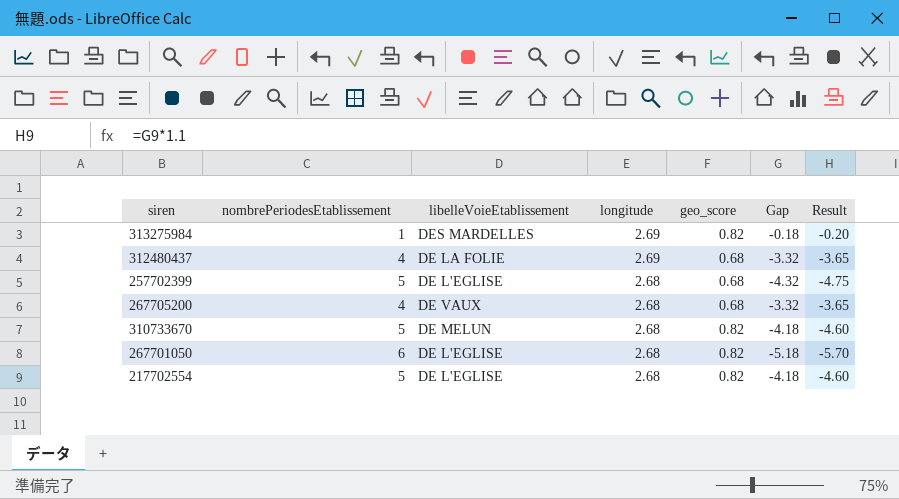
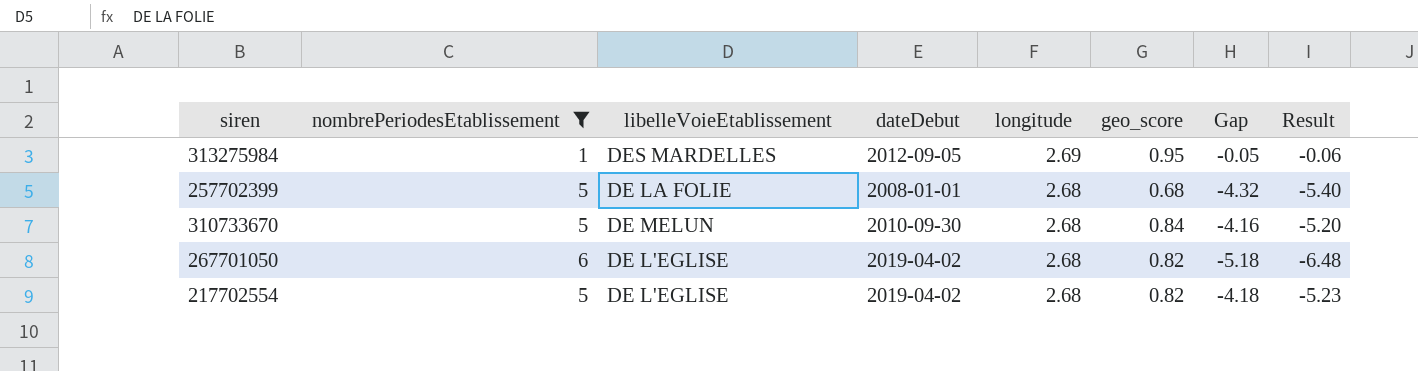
filter: none -> nombrePeriodesEtablissement != 4
column dateDebut | position: none -> 4
column Result | formula: [Gap] * 1.1 -> [Gap] * 1.25
313275984 | geo_score: 0.82 -> 0.95
313275984 | Gap: -0.18 -> -0.05
257702399 | libelleVoieEtablissement: DE L'EGLISE -> DE LA FOLIE
310733670 | geo_score: 0.82 -> 0.84
310733670 | Gap: -4.18 -> -4.16

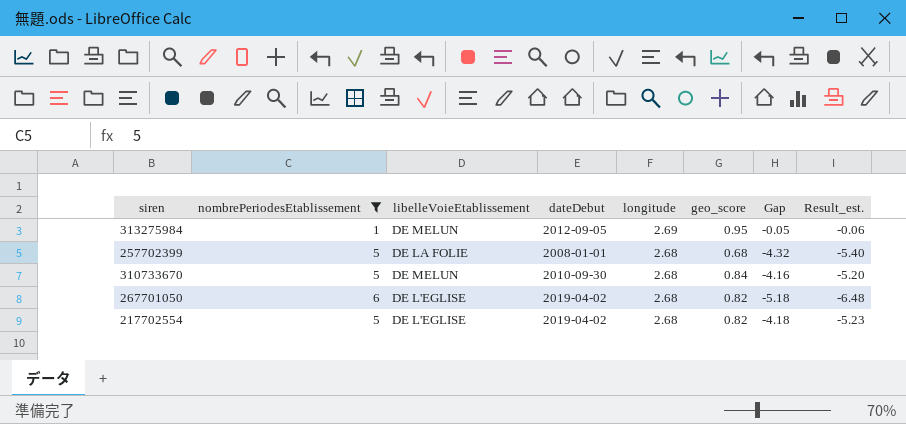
column name: Result -> Result_est.
313275984 | libelleVoieEtablissement: DES MARDELLES -> DE MELUN

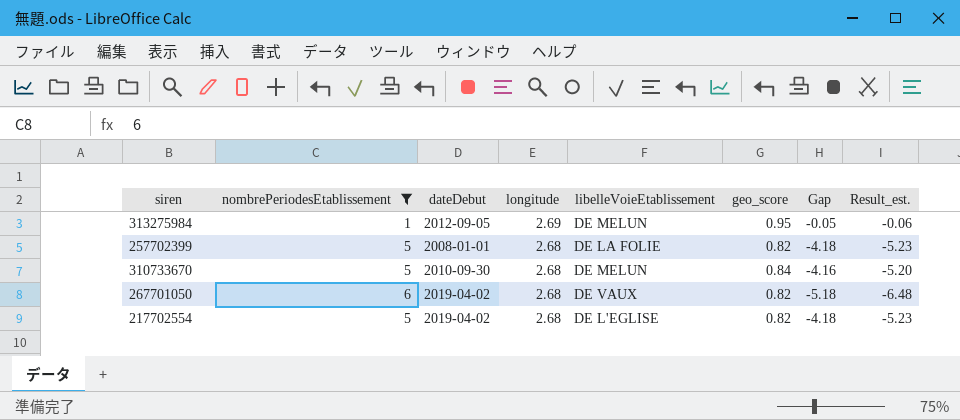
column libelleVoieEtablissement | position: 3 -> 5
257702399 | geo_score: 0.68 -> 0.82
257702399 | Gap: -4.32 -> -4.18
257702399 | Result_est.: -5.40 -> -5.23
267701050 | libelleVoieEtablissement: DE L'EGLISE -> DE VAUX

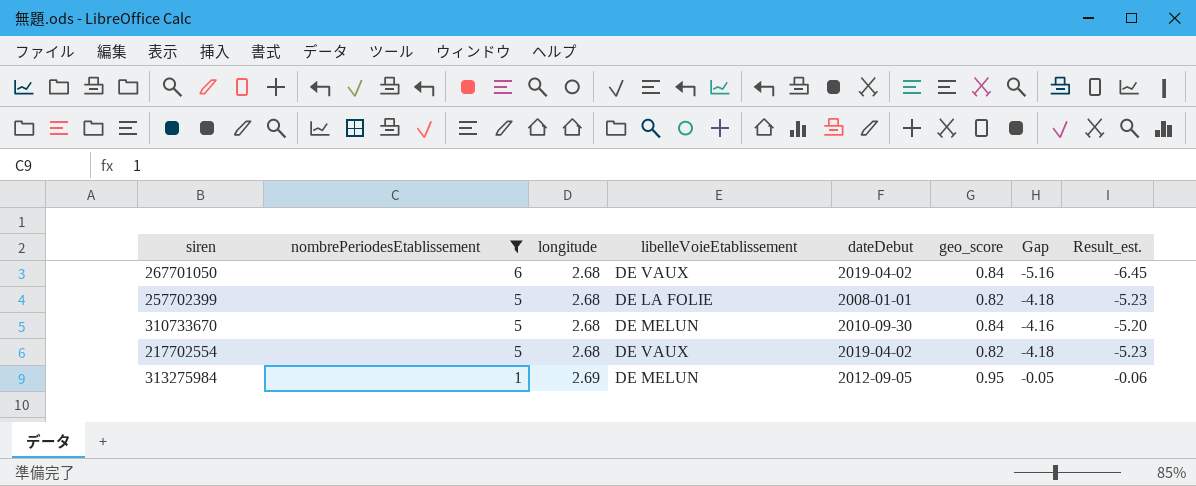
row order: longitude descending -> nombrePeriodesEtablissement descending
column dateDebut | position: 3 -> 5
267701050 | geo_score: 0.82 -> 0.84
267701050 | Gap: -5.18 -> -5.16
267701050 | Result_est.: -6.48 -> -6.45
217702554 | libelleVoieEtablissement: DE L'EGLISE -> DE VAUX

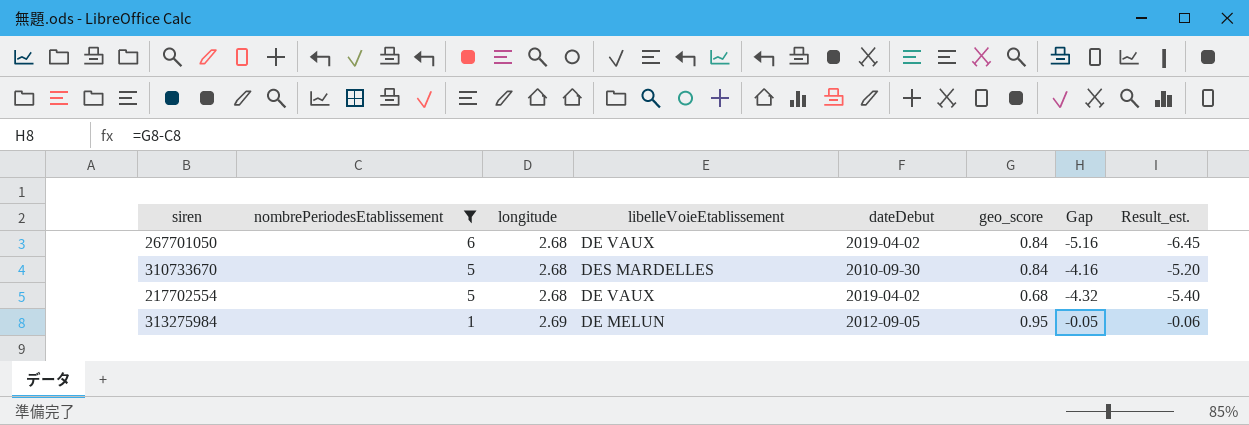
row 257702399: 5 | 2.68 | DE LA FOLIE | 2008-01-01 | 0.82 | -4.18 | -5.23 -> none
310733670 | libelleVoieEtablissement: DE MELUN -> DES MARDELLES
217702554 | geo_score: 0.82 -> 0.68
217702554 | Gap: -4.18 -> -4.32
217702554 | Result_est.: -5.23 -> -5.40

